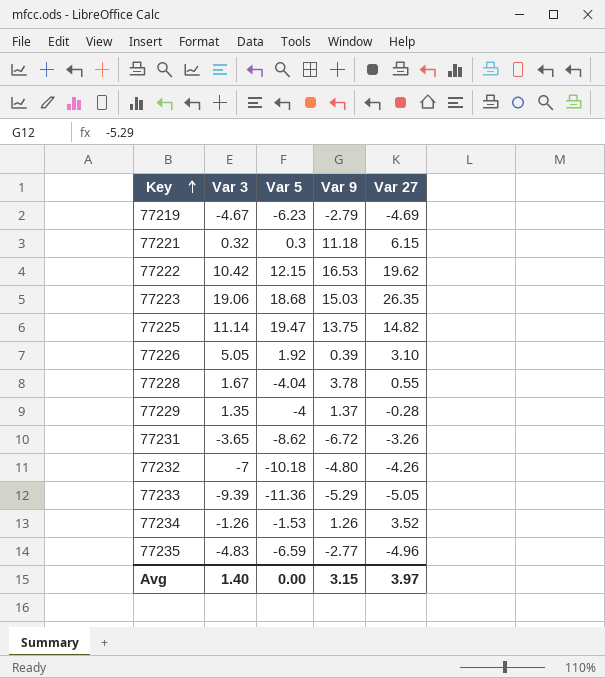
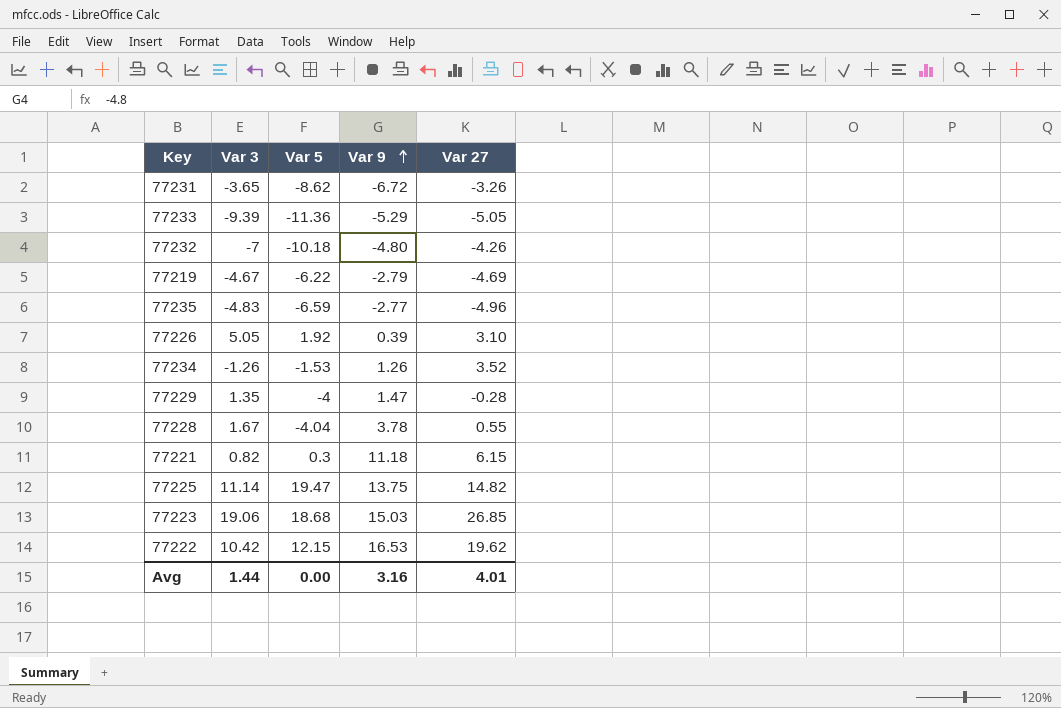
row order: Key ascending -> Var 9 ascending
77219 | Var 5: -6.23 -> -6.22
77229 | Var 9: 1.37 -> 1.47
77221 | Var 3: 0.32 -> 0.82
77223 | Var 27: 26.35 -> 26.85
Avg | Var 3: 1.40 -> 1.44
Avg | Var 9: 3.15 -> 3.16
Avg | Var 27: 3.97 -> 4.01

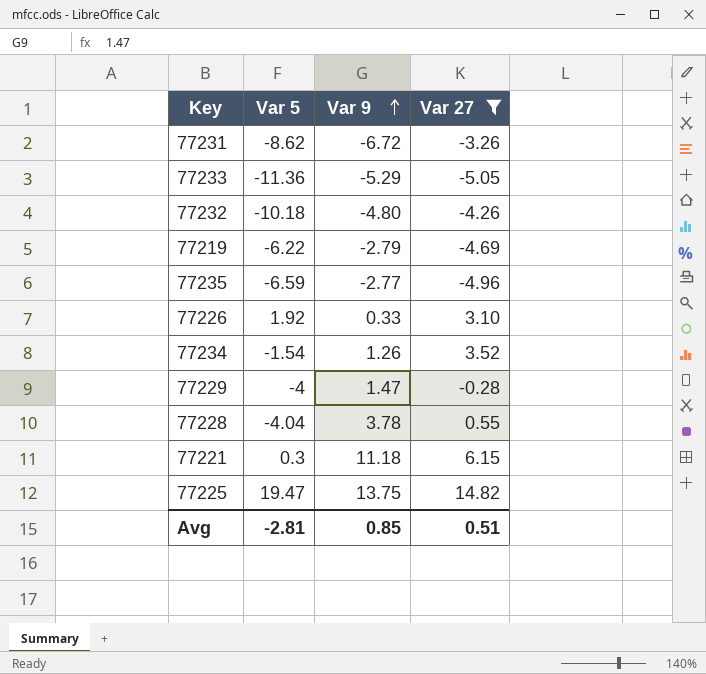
filter: none -> Var 27 <= 14.82
column Var 3 | position: 2 -> none
77226 | Var 9: 0.39 -> 0.33
77234 | Var 5: -1.53 -> -1.54
Avg | Var 5: 0.00 -> -2.81
Avg | Var 9: 3.16 -> 0.85
Avg | Var 27: 4.01 -> 0.51

